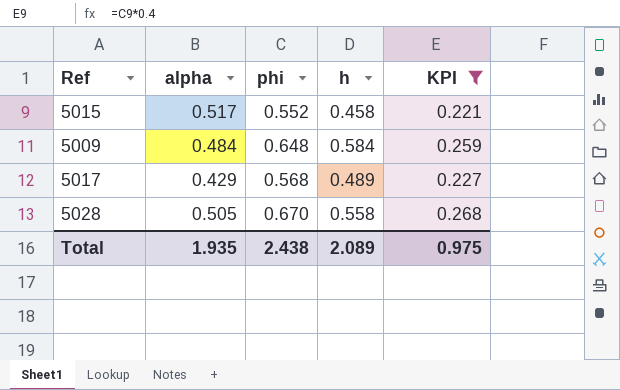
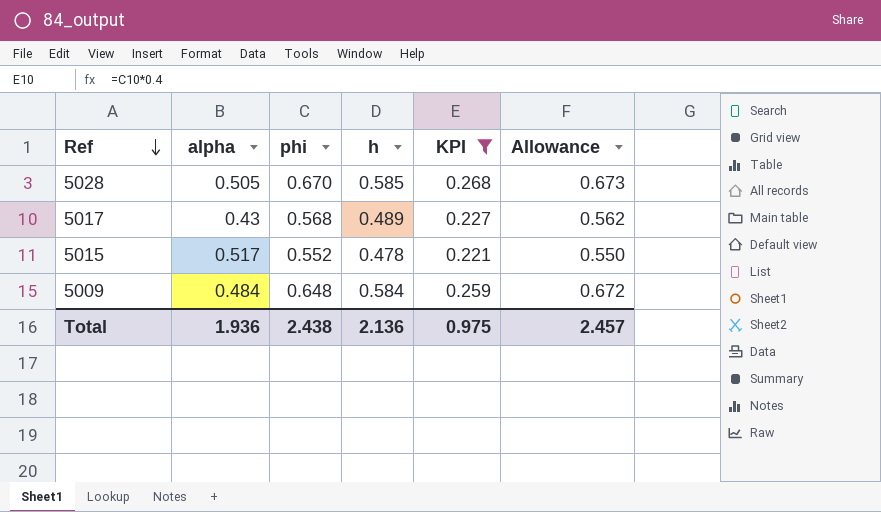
row order: none -> Ref descending
column Allowance | formula: none -> [h] * 1.15
5028 | h: 0.558 -> 0.585
5017 | alpha: 0.429 -> 0.43
5015 | h: 0.458 -> 0.478
Total | alpha: 1.935 -> 1.936
Total | h: 2.089 -> 2.136

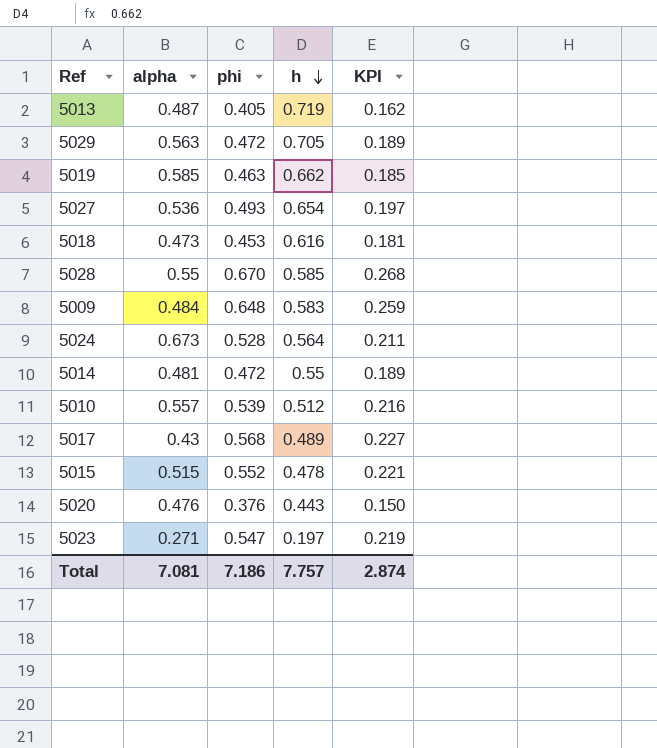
filter: KPI >= 0.221 -> none
row order: Ref descending -> h descending
column Allowance | formula: [h] * 1.15 -> none
5028 | alpha: 0.505 -> 0.55
5009 | h: 0.584 -> 0.583
5015 | alpha: 0.517 -> 0.515
Total | alpha: 1.936 -> 7.081
Total | phi: 2.438 -> 7.186
Total | h: 2.136 -> 7.757
Total | KPI: 0.975 -> 2.874

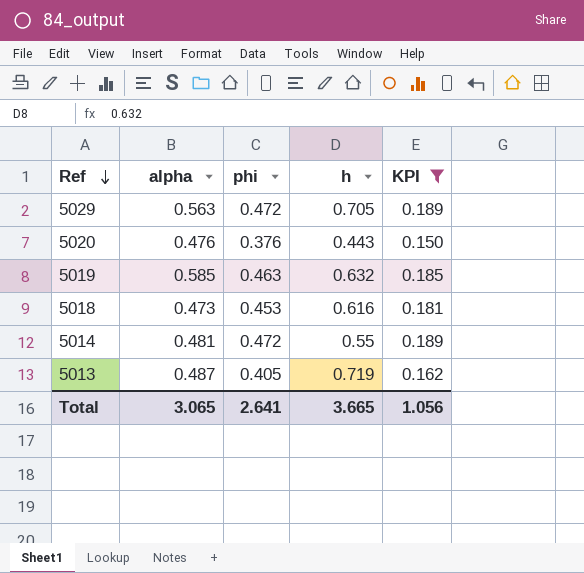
filter: none -> KPI <= 0.189
row order: h descending -> Ref descending
5019 | h: 0.662 -> 0.632
Total | alpha: 7.081 -> 3.065
Total | phi: 7.186 -> 2.641
Total | h: 7.757 -> 3.665
Total | KPI: 2.874 -> 1.056

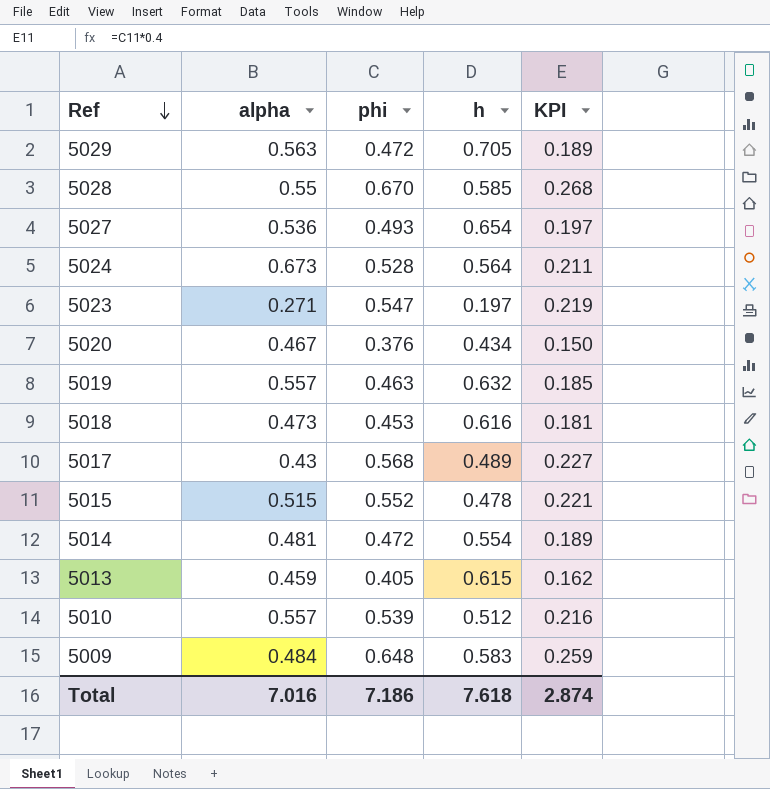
filter: KPI <= 0.189 -> none
5020 | alpha: 0.476 -> 0.467
5020 | h: 0.443 -> 0.434
5019 | alpha: 0.585 -> 0.557
5014 | h: 0.55 -> 0.554
5013 | alpha: 0.487 -> 0.459
5013 | h: 0.719 -> 0.615
Total | alpha: 3.065 -> 7.016
Total | phi: 2.641 -> 7.186
Total | h: 3.665 -> 7.618
Total | KPI: 1.056 -> 2.874

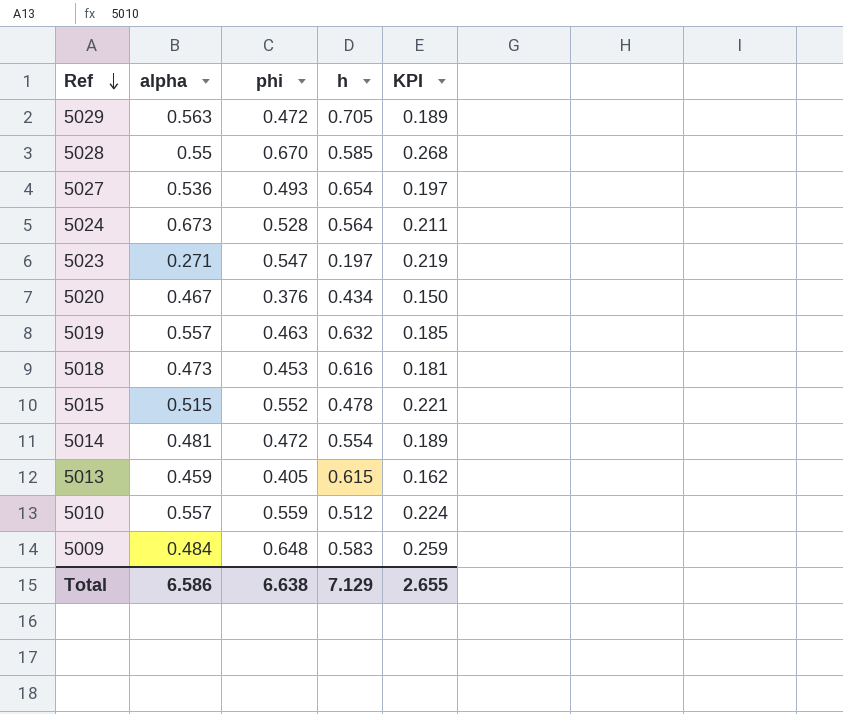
row 5017: 0.43 | 0.568 | 0.489 | 0.227 -> none
5010 | phi: 0.539 -> 0.559
5010 | KPI: 0.216 -> 0.224
Total | alpha: 7.016 -> 6.586
Total | phi: 7.186 -> 6.638
Total | h: 7.618 -> 7.129
Total | KPI: 2.874 -> 2.655

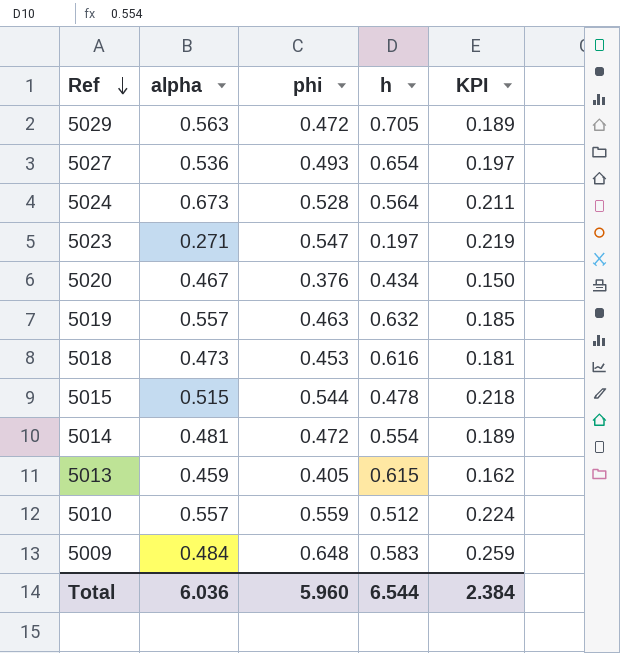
row 5028: 0.55 | 0.670 | 0.585 | 0.268 -> none
5015 | phi: 0.552 -> 0.544
5015 | KPI: 0.221 -> 0.218
Total | alpha: 6.586 -> 6.036
Total | phi: 6.638 -> 5.960
Total | h: 7.129 -> 6.544
Total | KPI: 2.655 -> 2.384

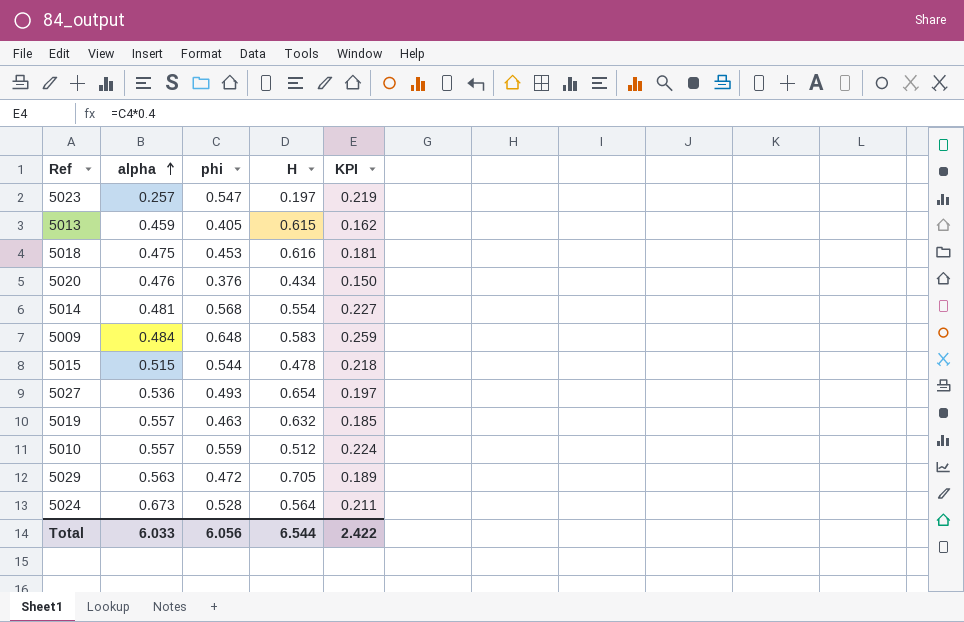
row order: Ref descending -> alpha ascending
column name: h -> H
5023 | alpha: 0.271 -> 0.257
5018 | alpha: 0.473 -> 0.475
5020 | alpha: 0.467 -> 0.476
5014 | phi: 0.472 -> 0.568
5014 | KPI: 0.189 -> 0.227
Total | alpha: 6.036 -> 6.033
Total | phi: 5.960 -> 6.056
Total | KPI: 2.384 -> 2.422

